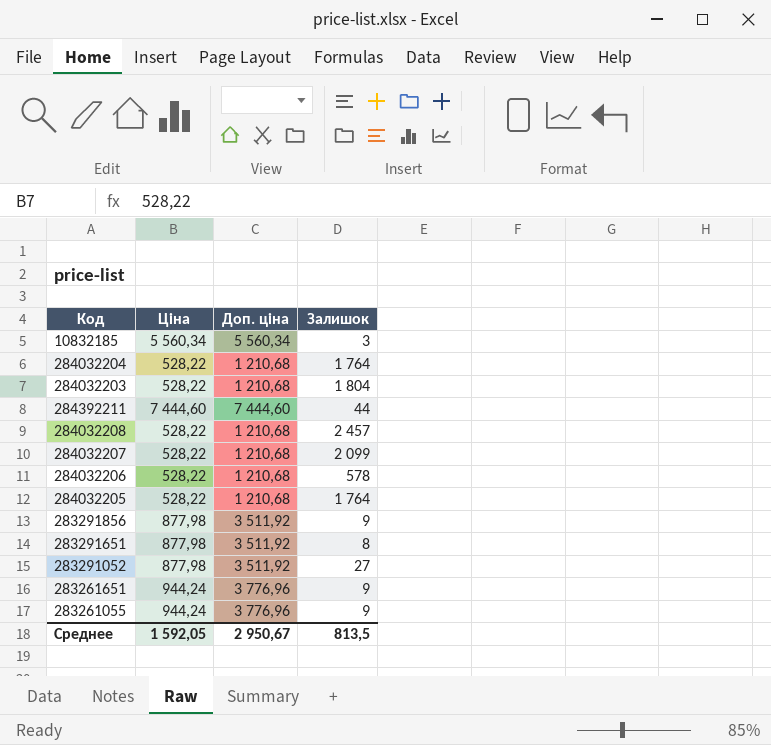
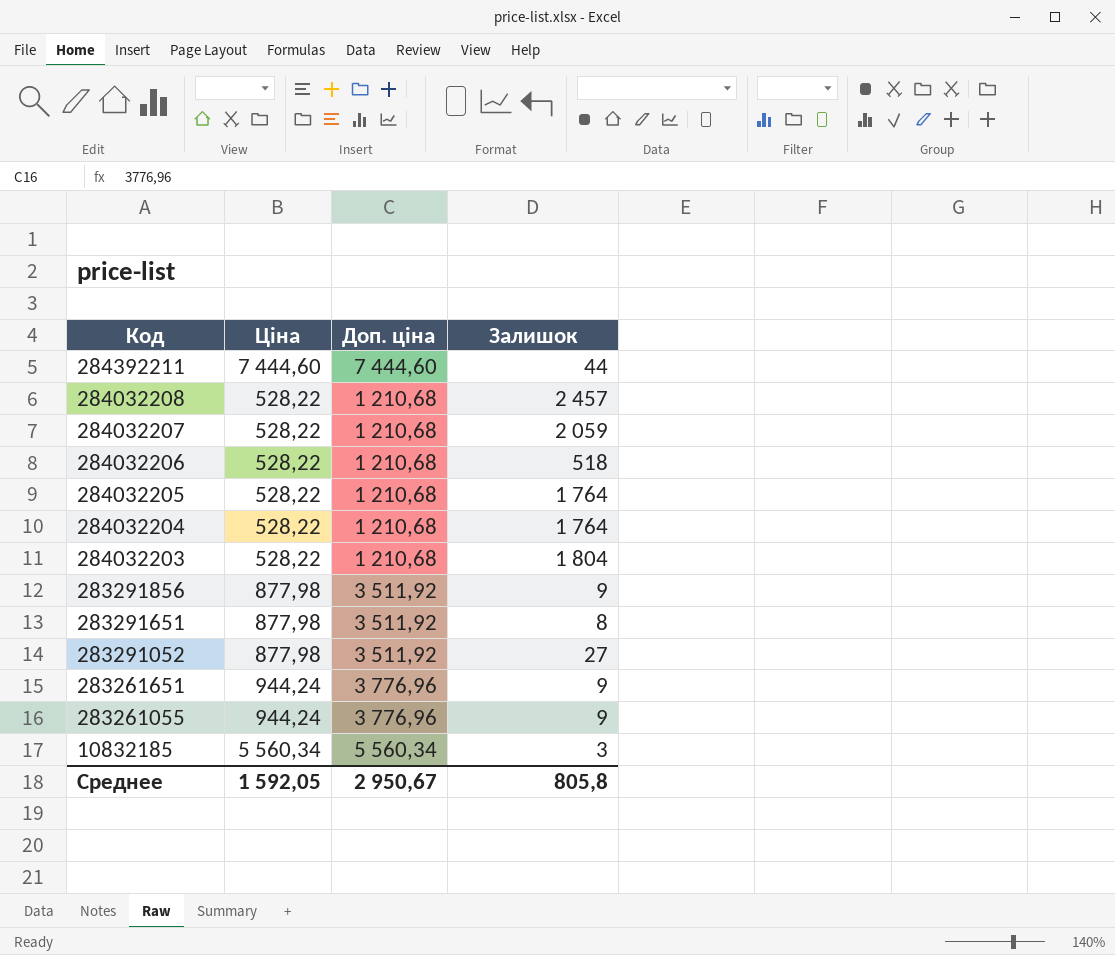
row order: none -> Код descending
284032207 | Залишок: 2 099 -> 2 059
284032206 | Залишок: 578 -> 518
Среднее | Залишок: 813,5 -> 805,8

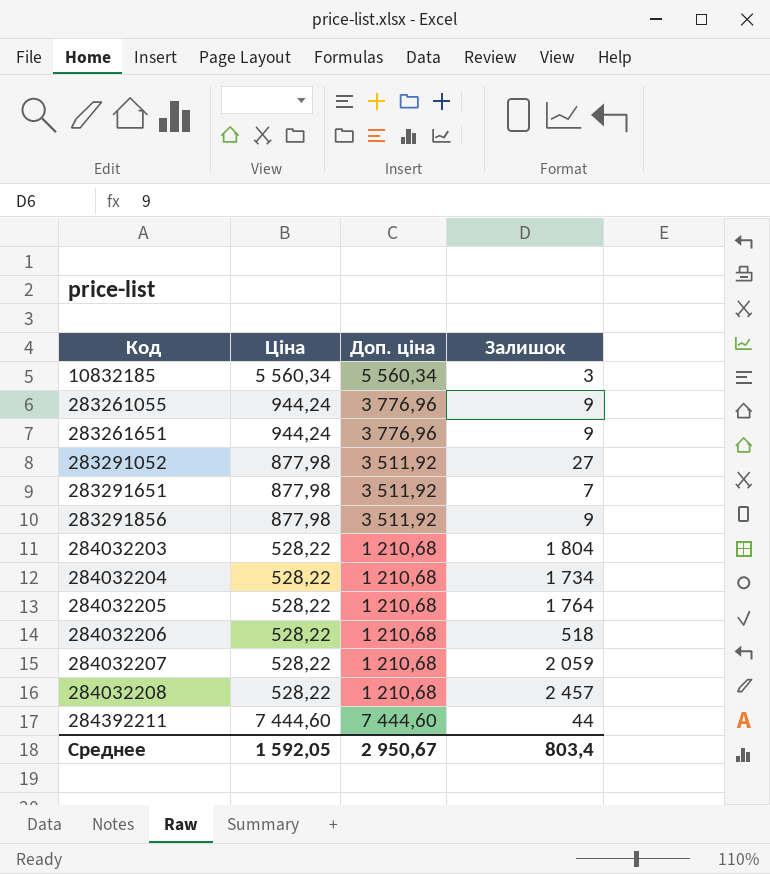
row order: Код descending -> Код ascending
283291651 | Залишок: 8 -> 7
284032204 | Залишок: 1 764 -> 1 734
Среднее | Залишок: 805,8 -> 803,4

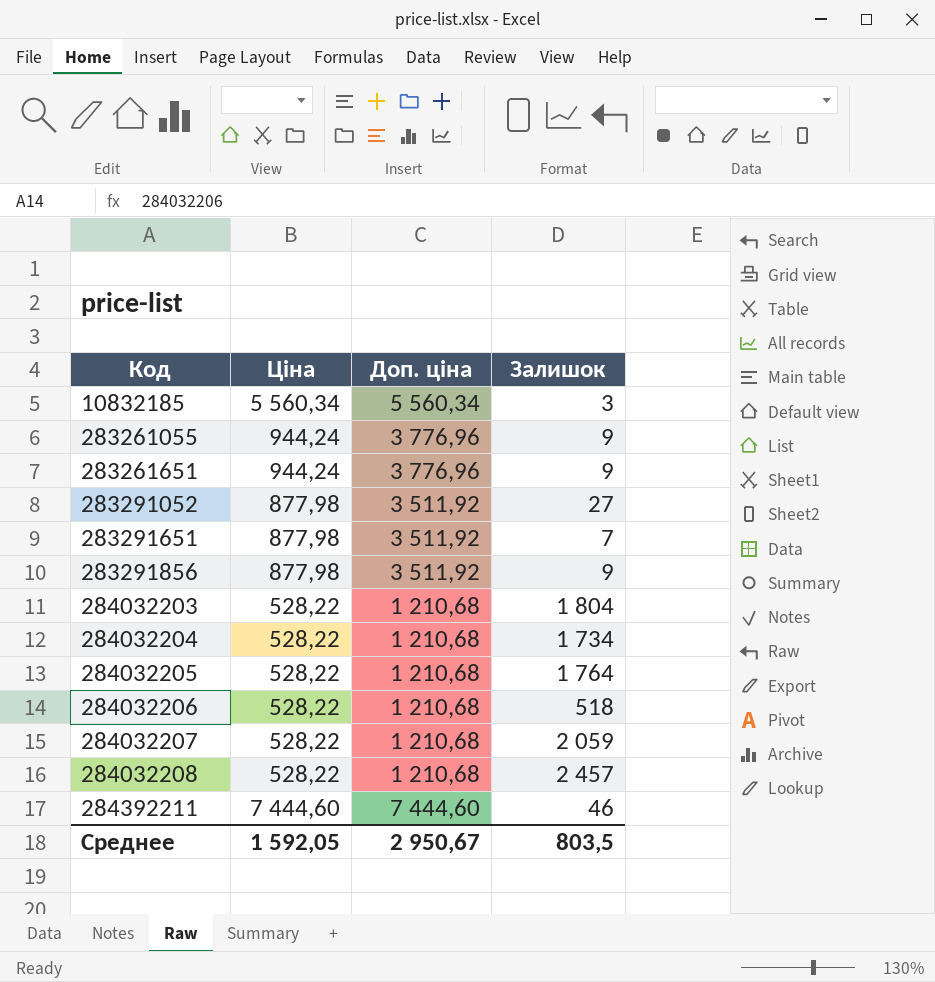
284392211 | Залишок: 44 -> 46
Среднее | Залишок: 803,4 -> 803,5

